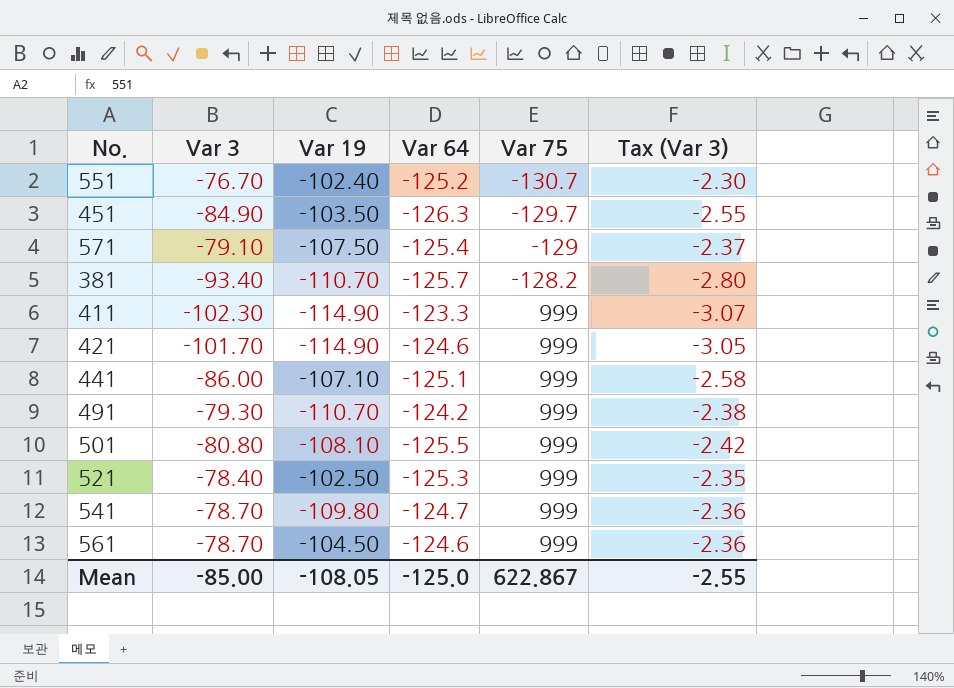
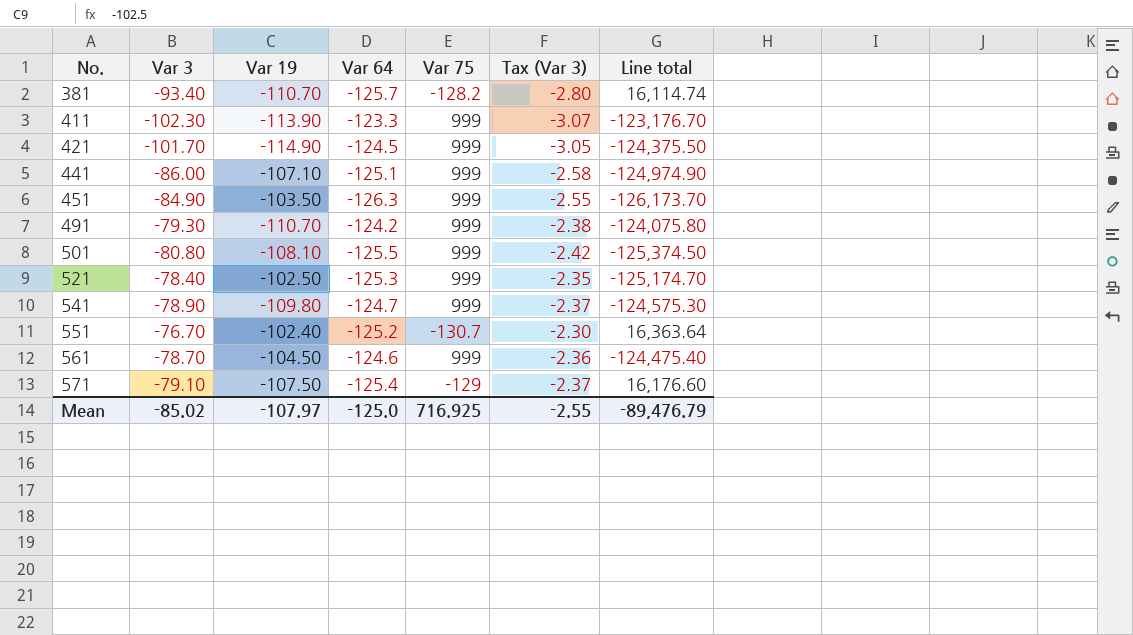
row order: Var 75 ascending -> No. ascending
column Line total | formula: none -> [Var 64] * [Var 75]
411 | Var 19: -114.90 -> -113.90
421 | Var 64: -124.6 -> -124.5
451 | Var 75: -129.7 -> 999
541 | Var 3: -78.70 -> -78.90
541 | Tax (Var 3): -2.36 -> -2.37
Mean | Var 3: -85.00 -> -85.02
Mean | Var 19: -108.05 -> -107.97
Mean | Var 75: 622.867 -> 716.925

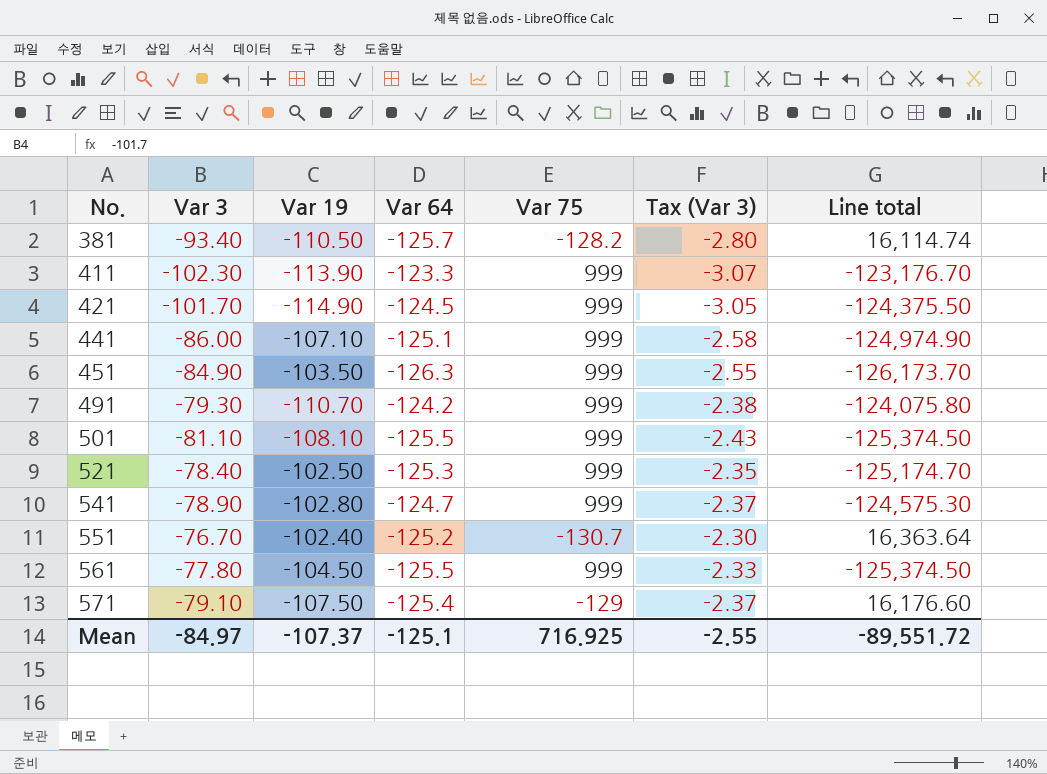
381 | Var 19: -110.70 -> -110.50
501 | Var 3: -80.80 -> -81.10
501 | Tax (Var 3): -2.42 -> -2.43
541 | Var 19: -109.80 -> -102.80
561 | Var 3: -78.70 -> -77.80
561 | Var 64: -124.6 -> -125.5
561 | Tax (Var 3): -2.36 -> -2.33
561 | Line total: -124,475.40 -> -125,374.50
Mean | Var 3: -85.02 -> -84.97
Mean | Var 19: -107.97 -> -107.37
Mean | Var 64: -125.0 -> -125.1
Mean | Line total: -89,476.79 -> -89,551.72

